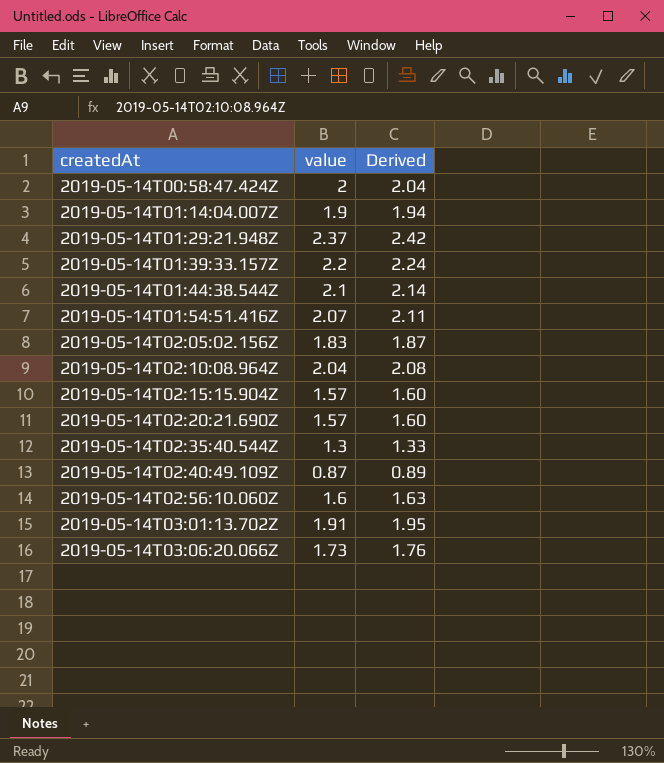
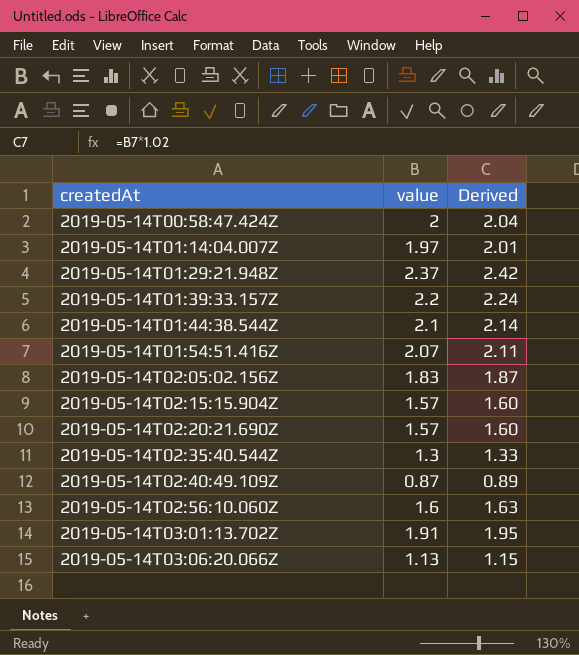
row 2019-05-14T02:10:08.964Z: 2.04 | 2.08 -> none
2019-05-14T01:14:04.007Z | value: 1.9 -> 1.97
2019-05-14T01:14:04.007Z | Derived: 1.94 -> 2.01
2019-05-14T03:06:20.066Z | value: 1.73 -> 1.13
2019-05-14T03:06:20.066Z | Derived: 1.76 -> 1.15

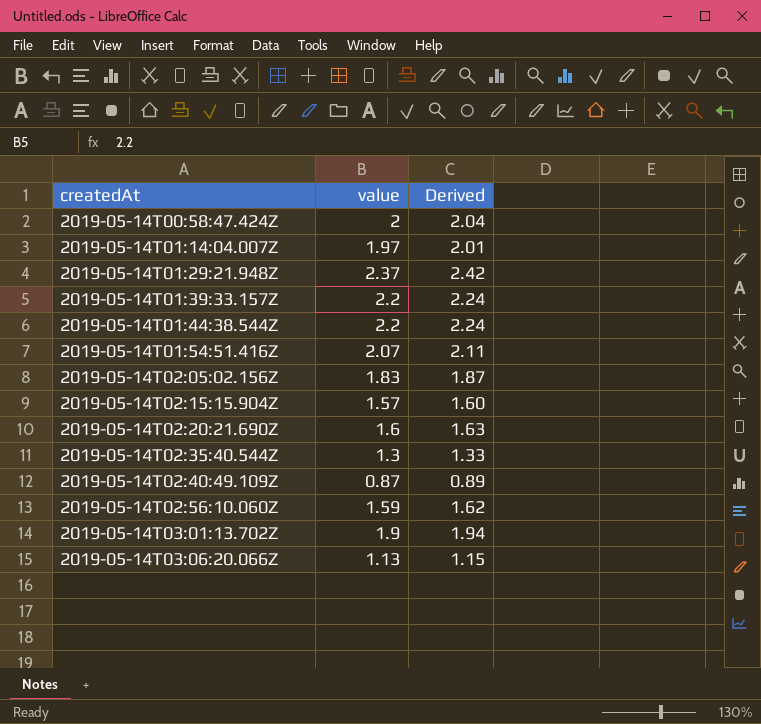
2019-05-14T01:44:38.544Z | value: 2.1 -> 2.2
2019-05-14T01:44:38.544Z | Derived: 2.14 -> 2.24
2019-05-14T02:20:21.690Z | value: 1.57 -> 1.6
2019-05-14T02:20:21.690Z | Derived: 1.60 -> 1.63
2019-05-14T02:56:10.060Z | value: 1.6 -> 1.59
2019-05-14T02:56:10.060Z | Derived: 1.63 -> 1.62
2019-05-14T03:01:13.702Z | value: 1.91 -> 1.9
2019-05-14T03:01:13.702Z | Derived: 1.95 -> 1.94

